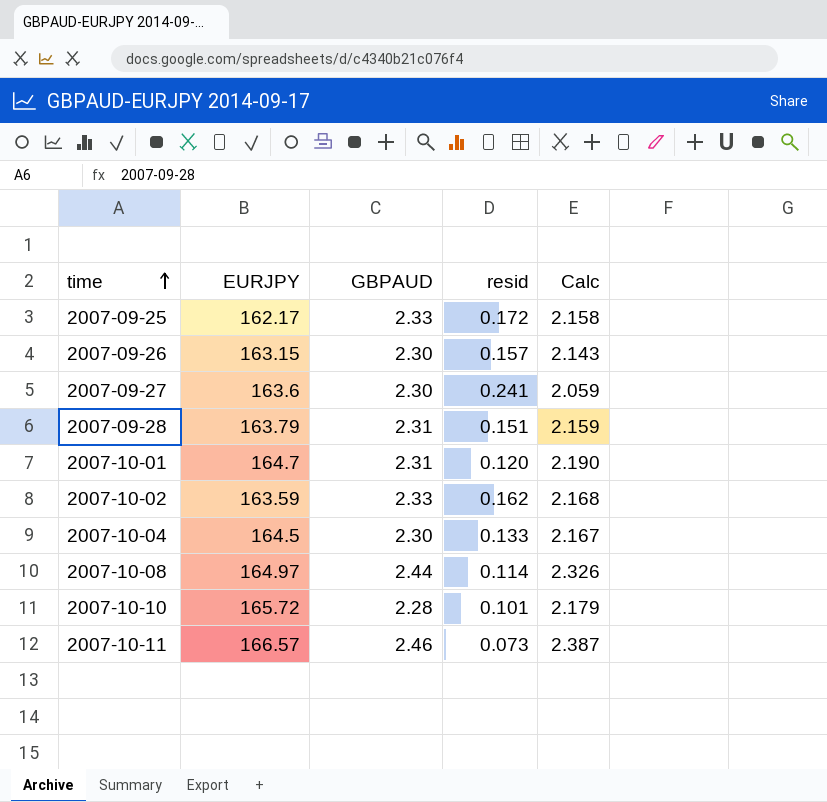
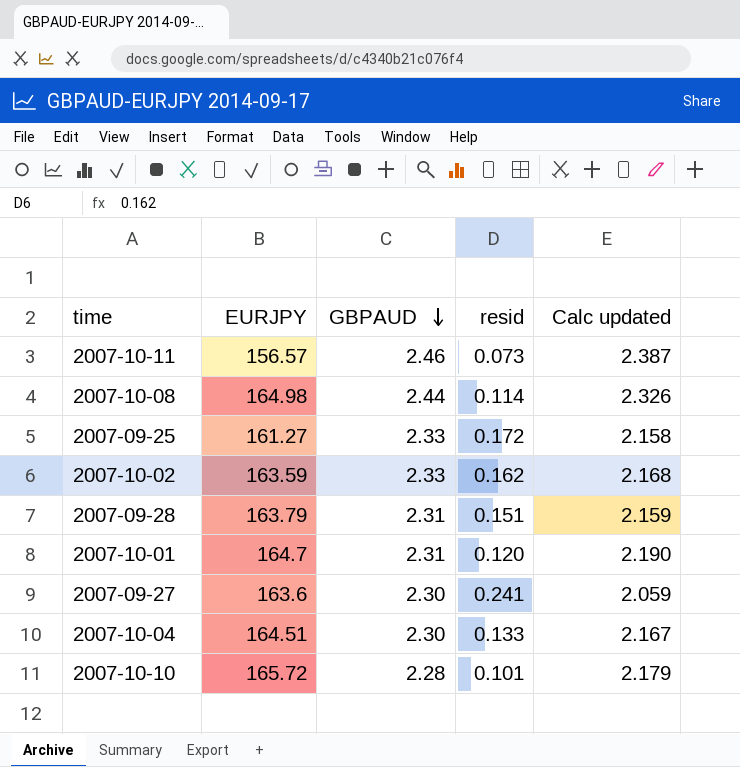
row order: time ascending -> GBPAUD descending
column name: Calc -> Calc updated
row 2007-09-26: 163.15 | 2.30 | 0.157 | 2.143 -> none
2007-10-11 | EURJPY: 166.57 -> 156.57
2007-10-08 | EURJPY: 164.97 -> 164.98
2007-09-25 | EURJPY: 162.17 -> 161.27
2007-10-04 | EURJPY: 164.5 -> 164.51

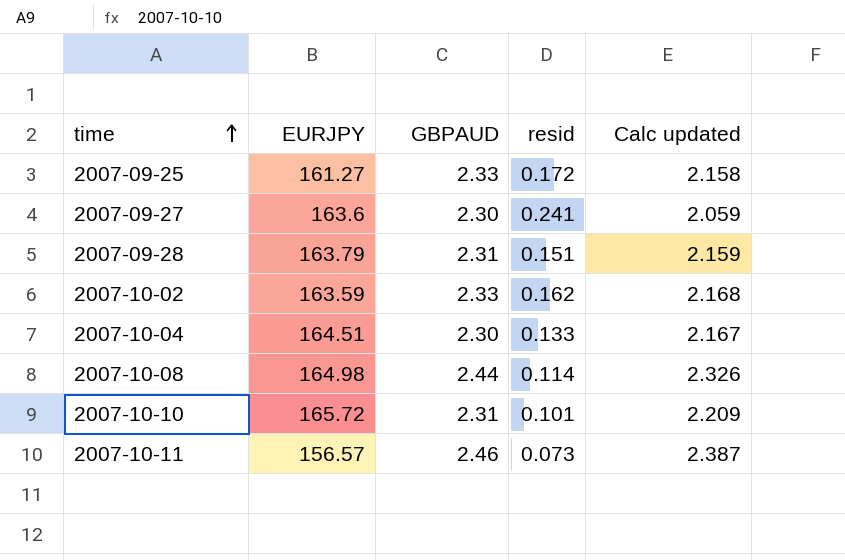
row order: GBPAUD descending -> time ascending
row 2007-10-01: 164.7 | 2.31 | 0.120 | 2.190 -> none
2007-10-10 | GBPAUD: 2.28 -> 2.31
2007-10-10 | Calc updated: 2.179 -> 2.209

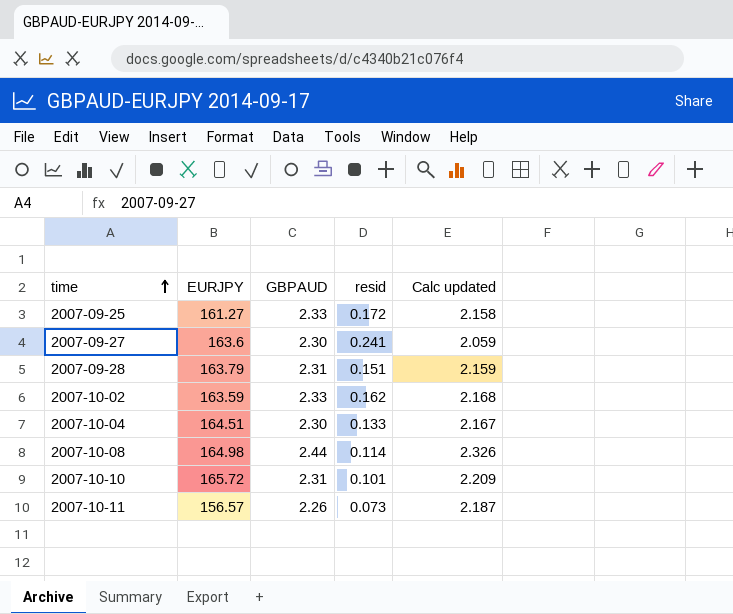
2007-10-11 | GBPAUD: 2.46 -> 2.26
2007-10-11 | Calc updated: 2.387 -> 2.187

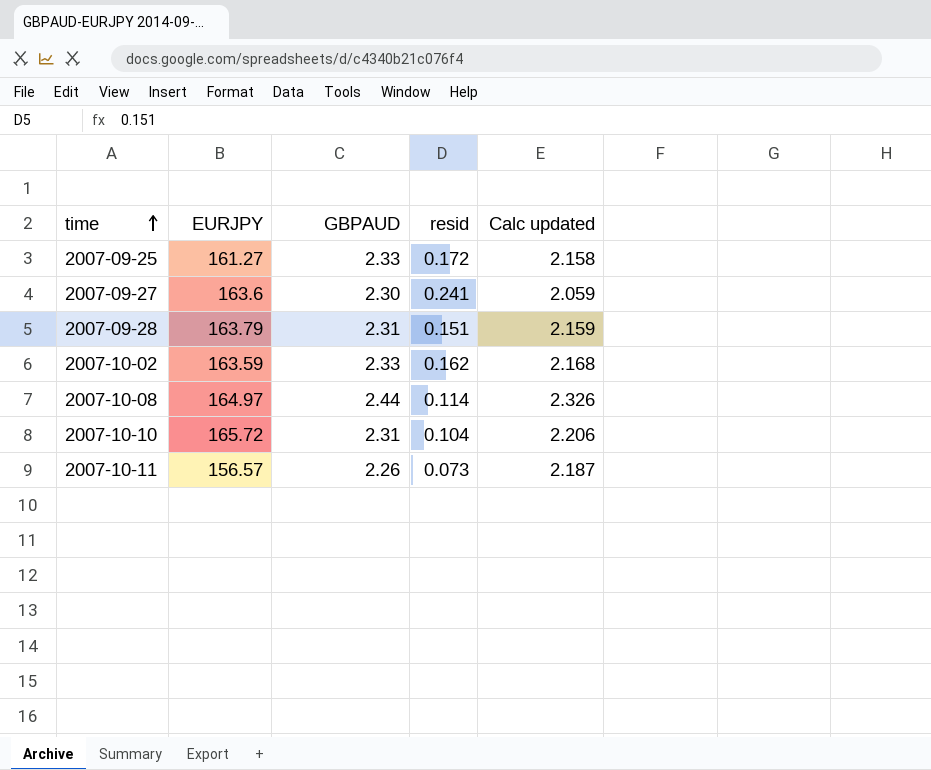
row 2007-10-04: 164.51 | 2.30 | 0.133 | 2.167 -> none
2007-10-08 | EURJPY: 164.98 -> 164.97
2007-10-10 | resid: 0.101 -> 0.104
2007-10-10 | Calc updated: 2.209 -> 2.206

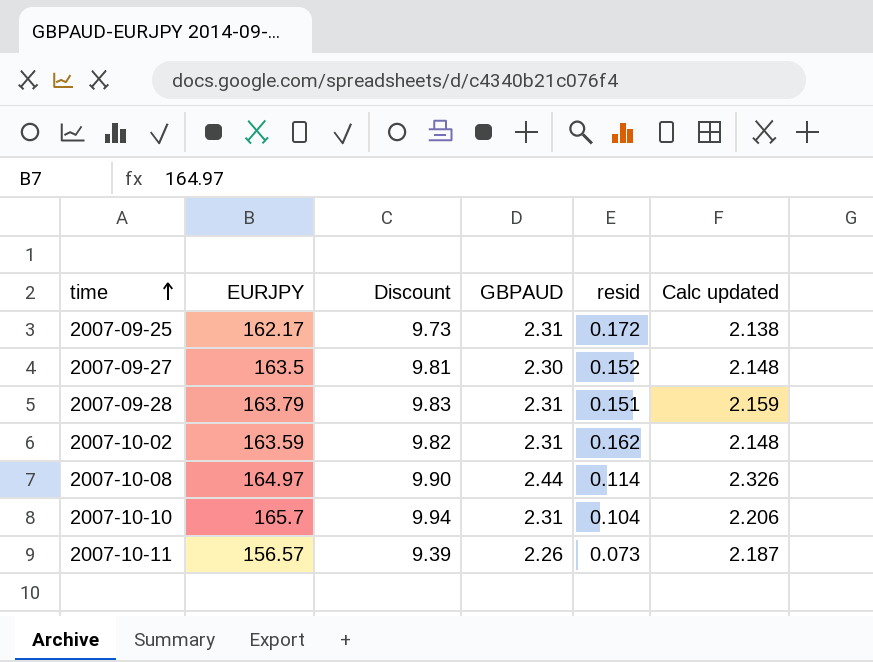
column Discount | formula: none -> [EURJPY] * 0.06
2007-09-25 | EURJPY: 161.27 -> 162.17
2007-09-25 | GBPAUD: 2.33 -> 2.31
2007-09-25 | Calc updated: 2.158 -> 2.138
2007-09-27 | EURJPY: 163.6 -> 163.5
2007-09-27 | resid: 0.241 -> 0.152
2007-09-27 | Calc updated: 2.059 -> 2.148
2007-10-02 | GBPAUD: 2.33 -> 2.31
2007-10-02 | Calc updated: 2.168 -> 2.148
2007-10-10 | EURJPY: 165.72 -> 165.7

